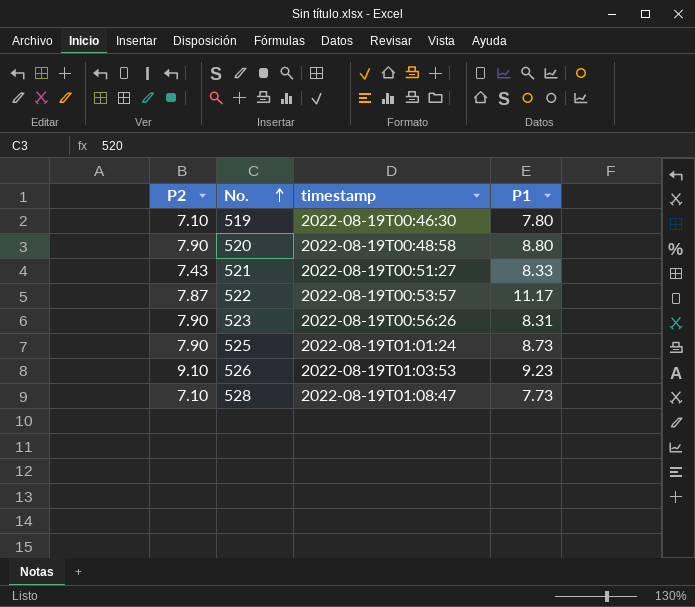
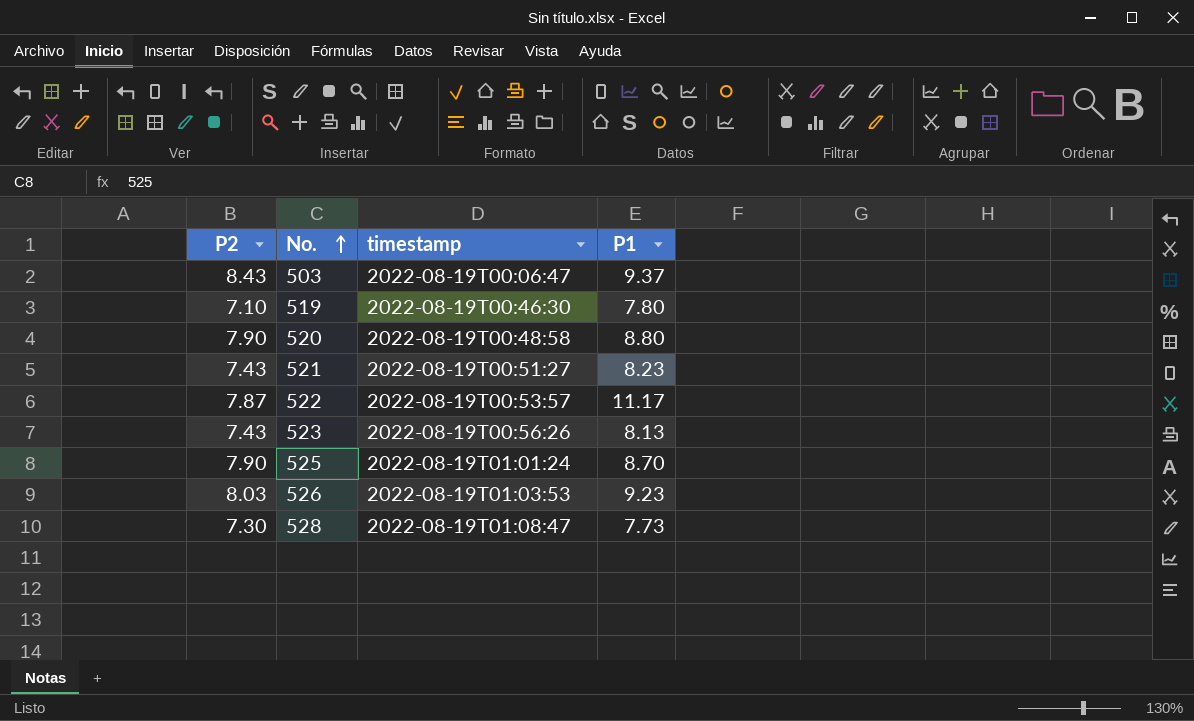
row 503: none -> 8.43 | 2022-08-19T00:06:47 | 9.37
521 | P1: 8.33 -> 8.23
523 | P2: 7.90 -> 7.43
523 | P1: 8.31 -> 8.13
525 | P1: 8.73 -> 8.70
526 | P2: 9.10 -> 8.03
528 | P2: 7.10 -> 7.30

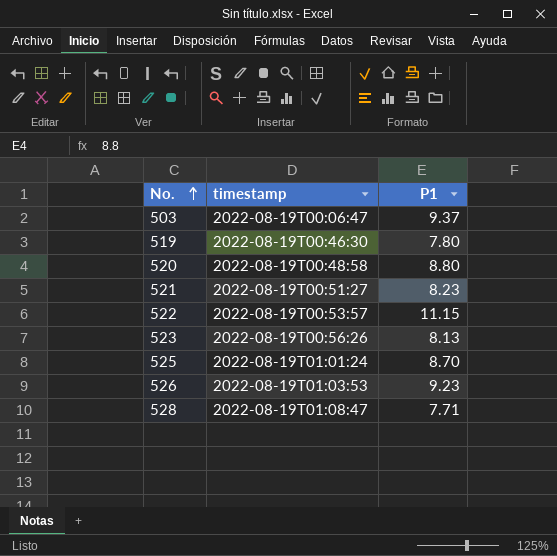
column P2 | position: 1 -> none
522 | P1: 11.17 -> 11.15
528 | P1: 7.73 -> 7.71

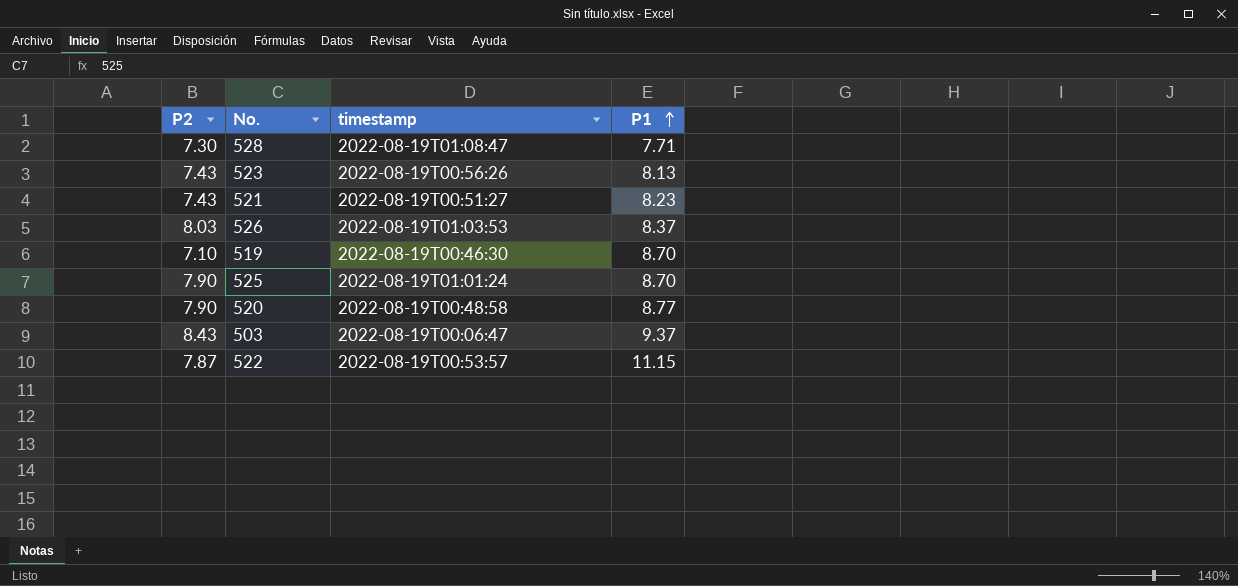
row order: No. ascending -> P1 ascending
column P2 | position: none -> 1
526 | P1: 9.23 -> 8.37
519 | P1: 7.80 -> 8.70
520 | P1: 8.80 -> 8.77

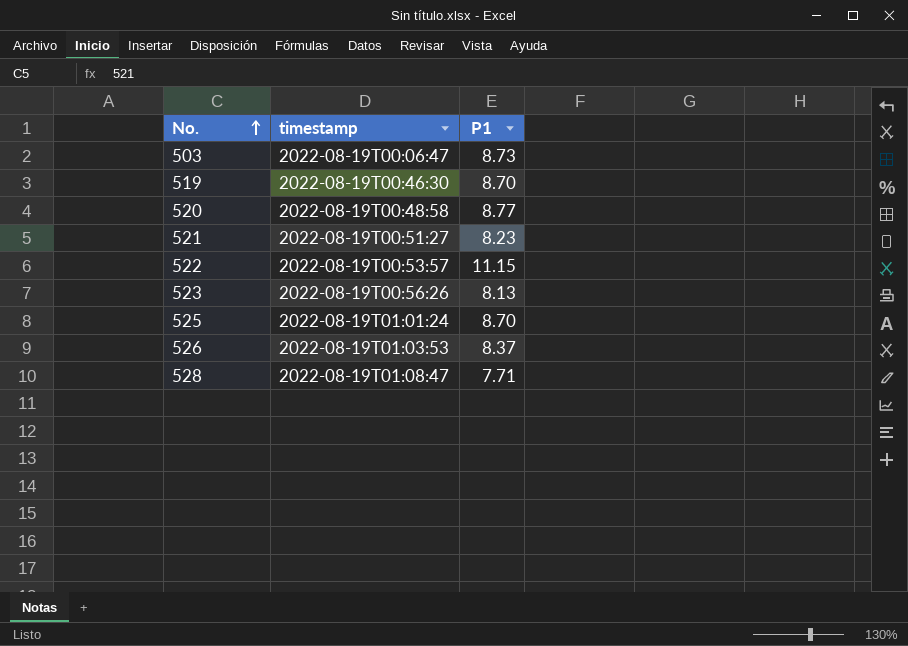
row order: P1 ascending -> No. ascending
column P2 | position: 1 -> none
503 | P1: 9.37 -> 8.73

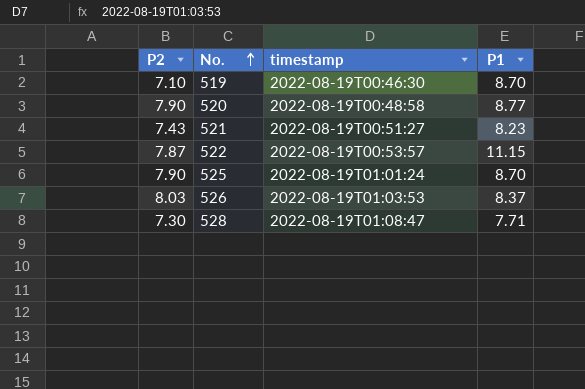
column P2 | position: none -> 1
row 503: 2022-08-19T00:06:47 | 8.73 -> none
row 523: 2022-08-19T00:56:26 | 8.13 -> none

